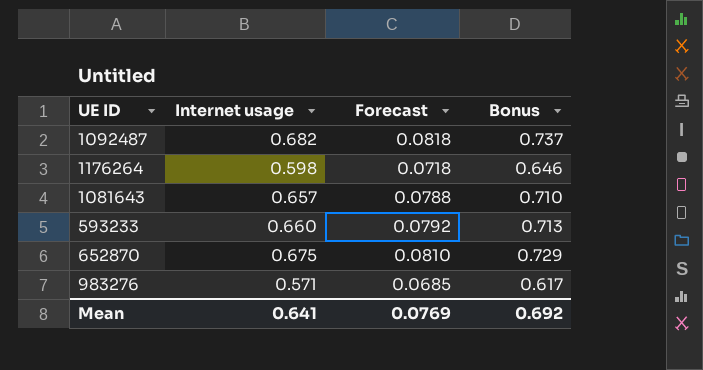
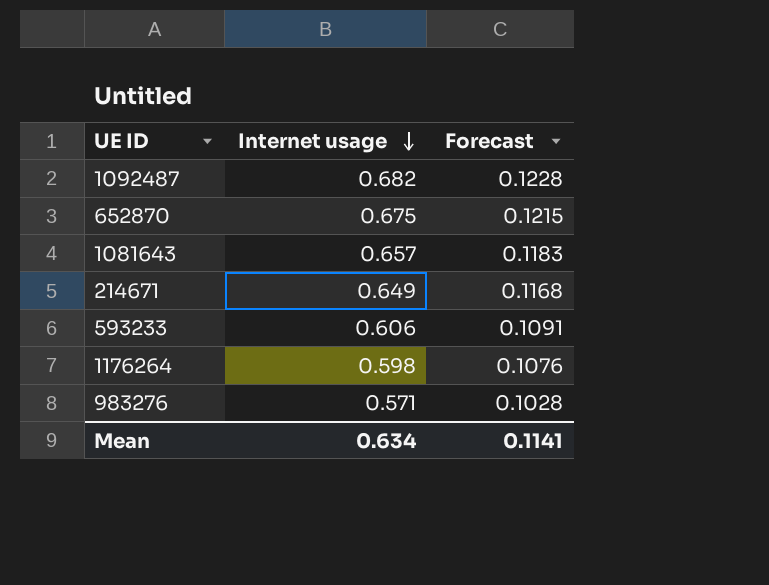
row order: none -> Internet usage descending
column Bonus | formula: [Internet usage] * 1.08 -> none
column Forecast | formula: [Internet usage] * 0.12 -> [Internet usage] * 0.18
row 214671: none -> 0.649 | 0.1168
593233 | Internet usage: 0.660 -> 0.606
Mean | Internet usage: 0.641 -> 0.634
Mean | Forecast: 0.0769 -> 0.1141

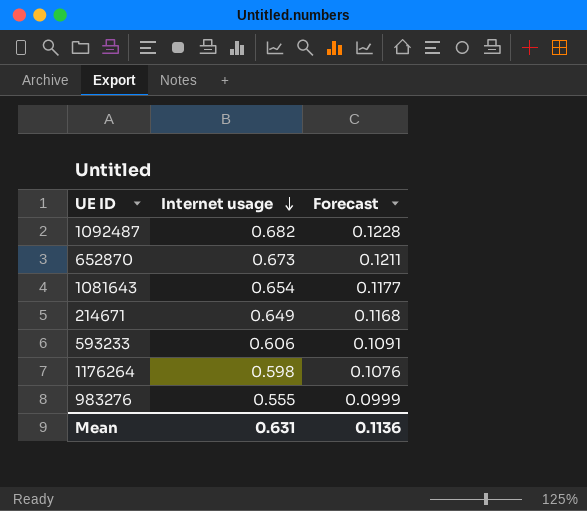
652870 | Internet usage: 0.675 -> 0.673
652870 | Forecast: 0.1215 -> 0.1211
1081643 | Internet usage: 0.657 -> 0.654
1081643 | Forecast: 0.1183 -> 0.1177
983276 | Internet usage: 0.571 -> 0.555
983276 | Forecast: 0.1028 -> 0.0999
Mean | Internet usage: 0.634 -> 0.631
Mean | Forecast: 0.1141 -> 0.1136

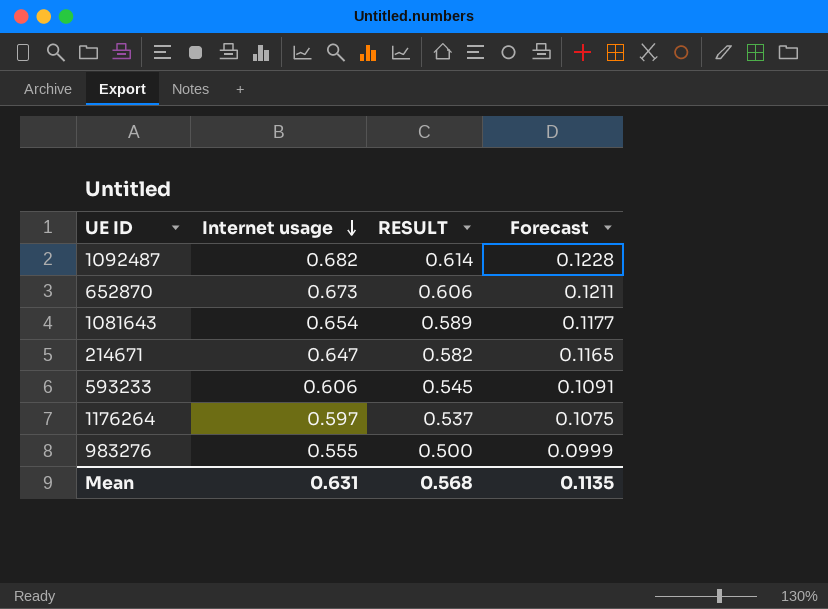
column RESULT | formula: none -> [Internet usage] * 0.9
214671 | Internet usage: 0.649 -> 0.647
214671 | Forecast: 0.1168 -> 0.1165
1176264 | Internet usage: 0.598 -> 0.597
1176264 | Forecast: 0.1076 -> 0.1075
Mean | Forecast: 0.1136 -> 0.1135

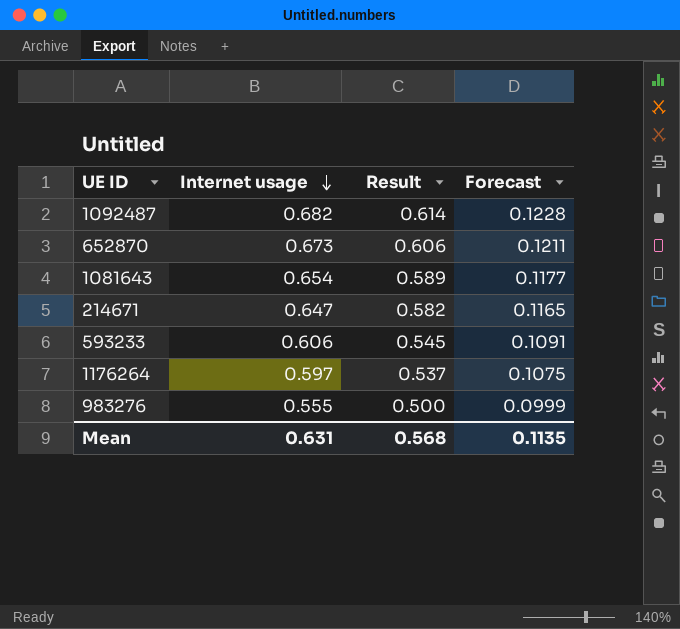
column name: RESULT -> Result

